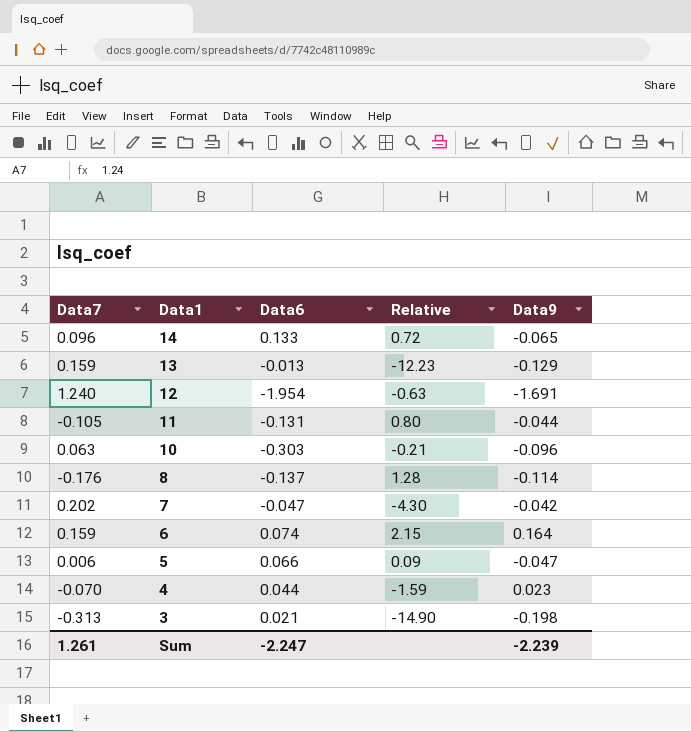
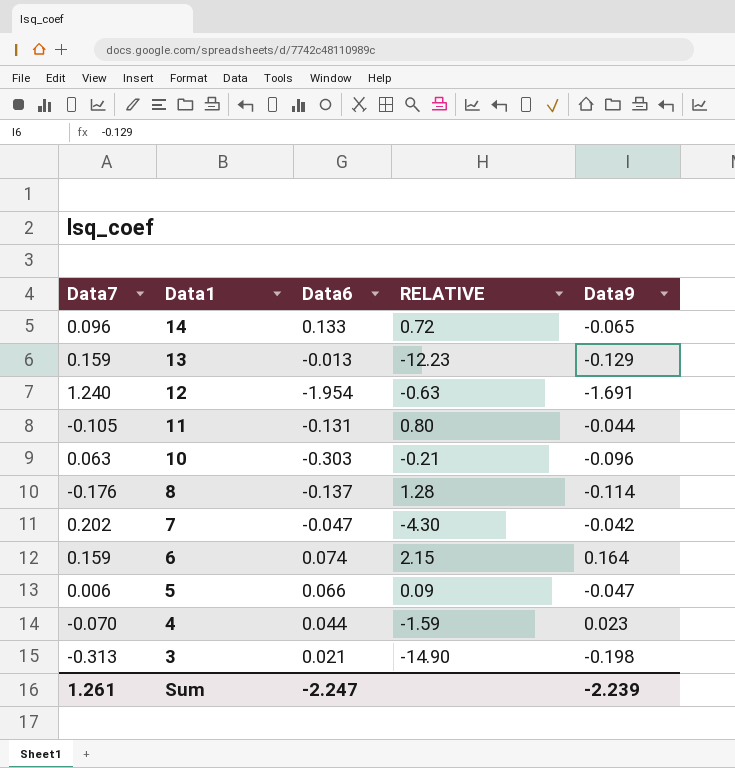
column name: Relative -> RELATIVE

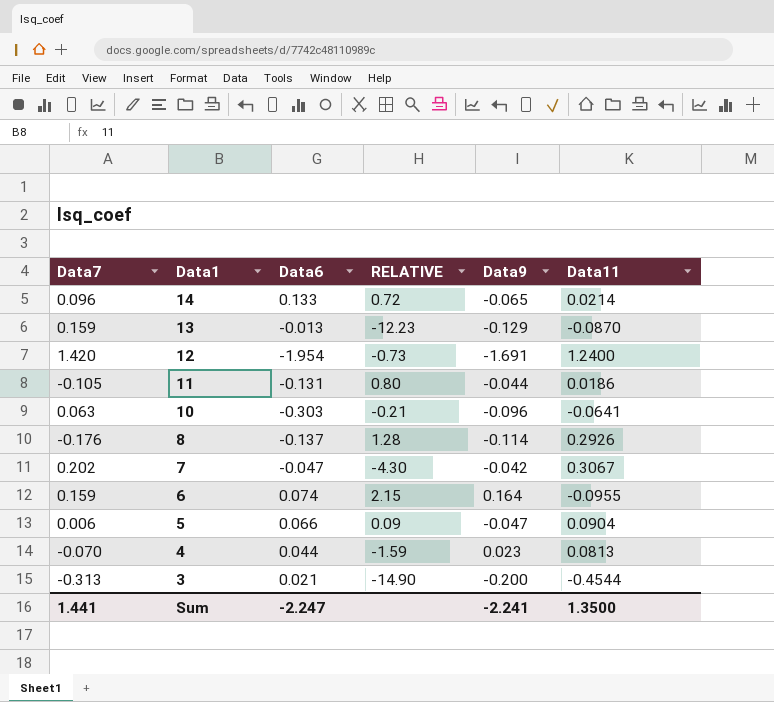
column Data11 | position: none -> 6
12 | Data7: 1.240 -> 1.420
12 | RELATIVE: -0.63 -> -0.73
3 | Data9: -0.198 -> -0.200
Sum | Data7: 1.261 -> 1.441
Sum | Data9: -2.239 -> -2.241

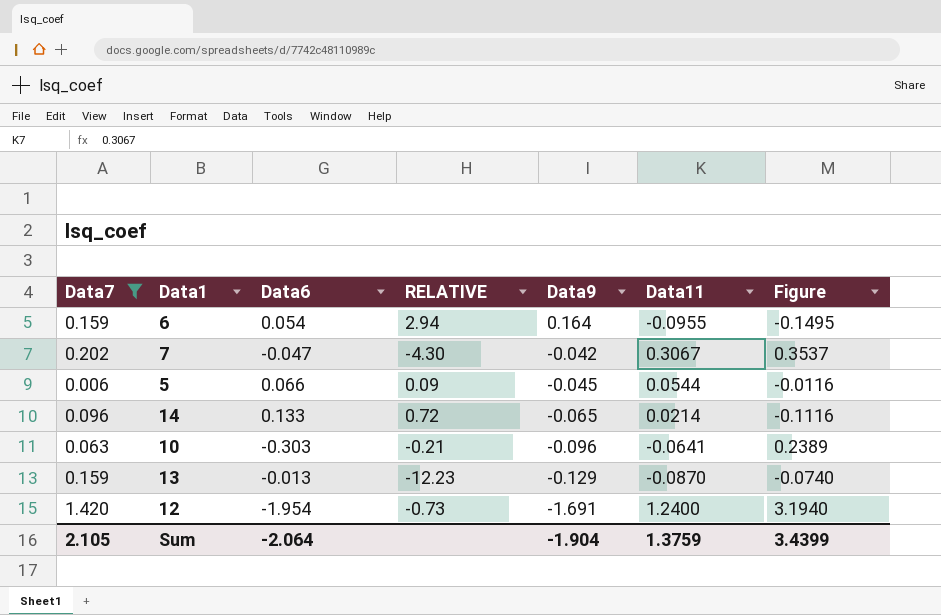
filter: none -> Data7 >= 0.006
row order: Data1 descending -> Data9 descending
column Figure | formula: none -> [Data11] - [Data6]
6 | Data6: 0.074 -> 0.054
6 | RELATIVE: 2.15 -> 2.94
5 | Data9: -0.047 -> -0.045
5 | Data11: 0.0904 -> 0.0544
Sum | Data7: 1.441 -> 2.105
Sum | Data6: -2.247 -> -2.064
Sum | Data9: -2.241 -> -1.904
Sum | Data11: 1.3500 -> 1.3759

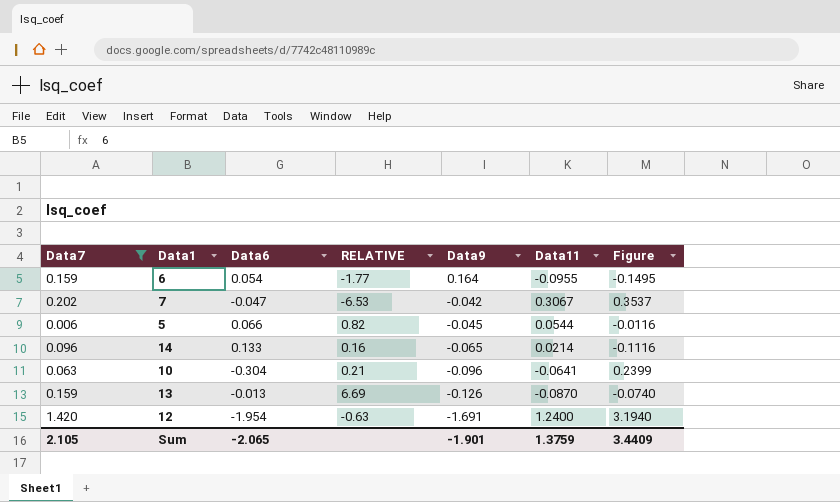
column RELATIVE | formula: [Data7] / [Data6] -> [Data11] / [Data6]
10 | Data6: -0.303 -> -0.304
10 | Figure: 0.2389 -> 0.2399
13 | Data9: -0.129 -> -0.126
Sum | Data6: -2.064 -> -2.065
Sum | Data9: -1.904 -> -1.901
Sum | Figure: 3.4399 -> 3.4409

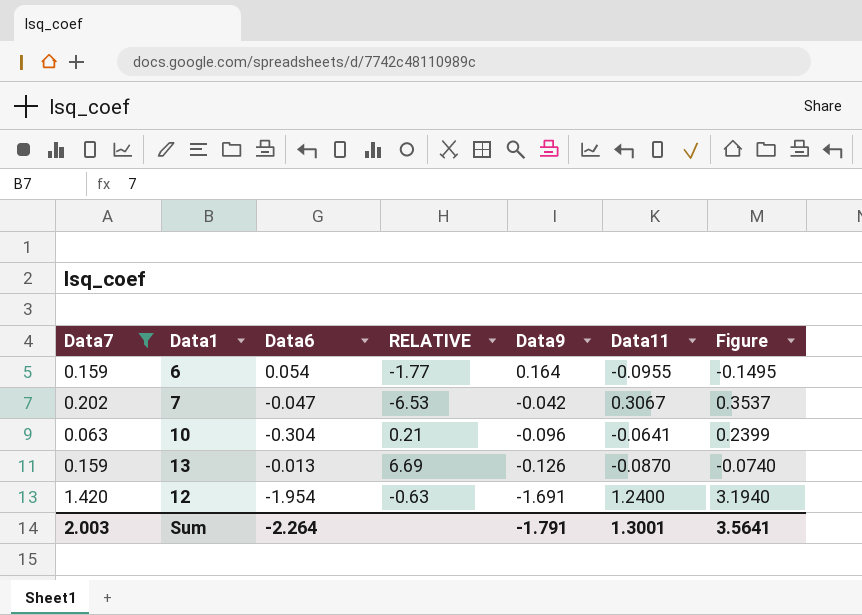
row 5: 0.006 | 0.066 | 0.82 | -0.045 | 0.0544 | -0.0116 -> none
row 14: 0.096 | 0.133 | 0.16 | -0.065 | 0.0214 | -0.1116 -> none
Sum | Data7: 2.105 -> 2.003
Sum | Data6: -2.065 -> -2.264
Sum | Data9: -1.901 -> -1.791
Sum | Data11: 1.3759 -> 1.3001
Sum | Figure: 3.4409 -> 3.5641

